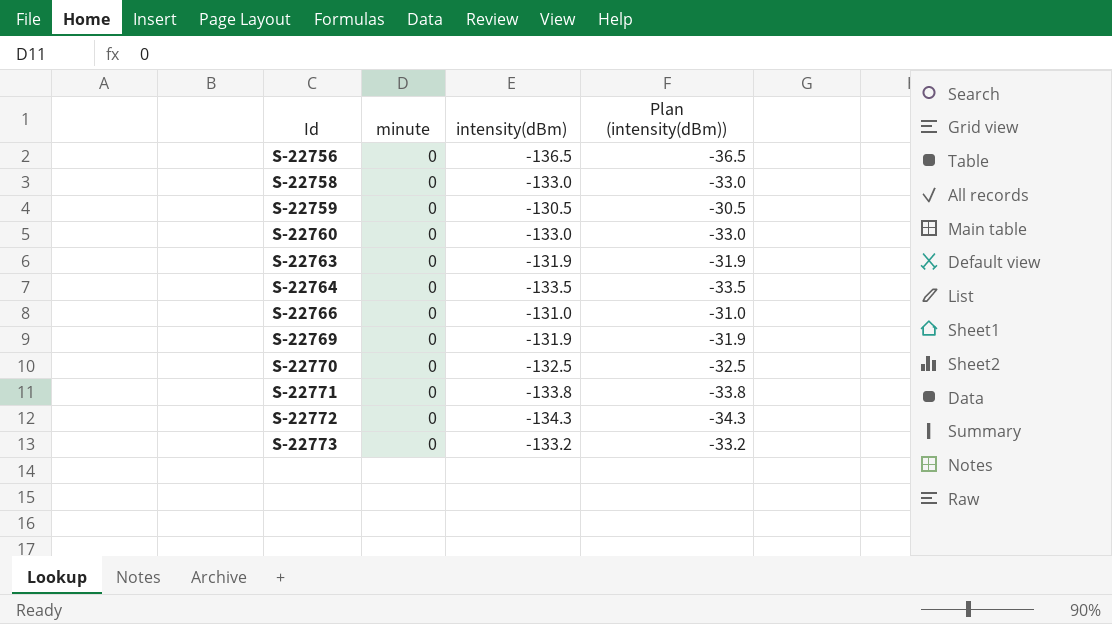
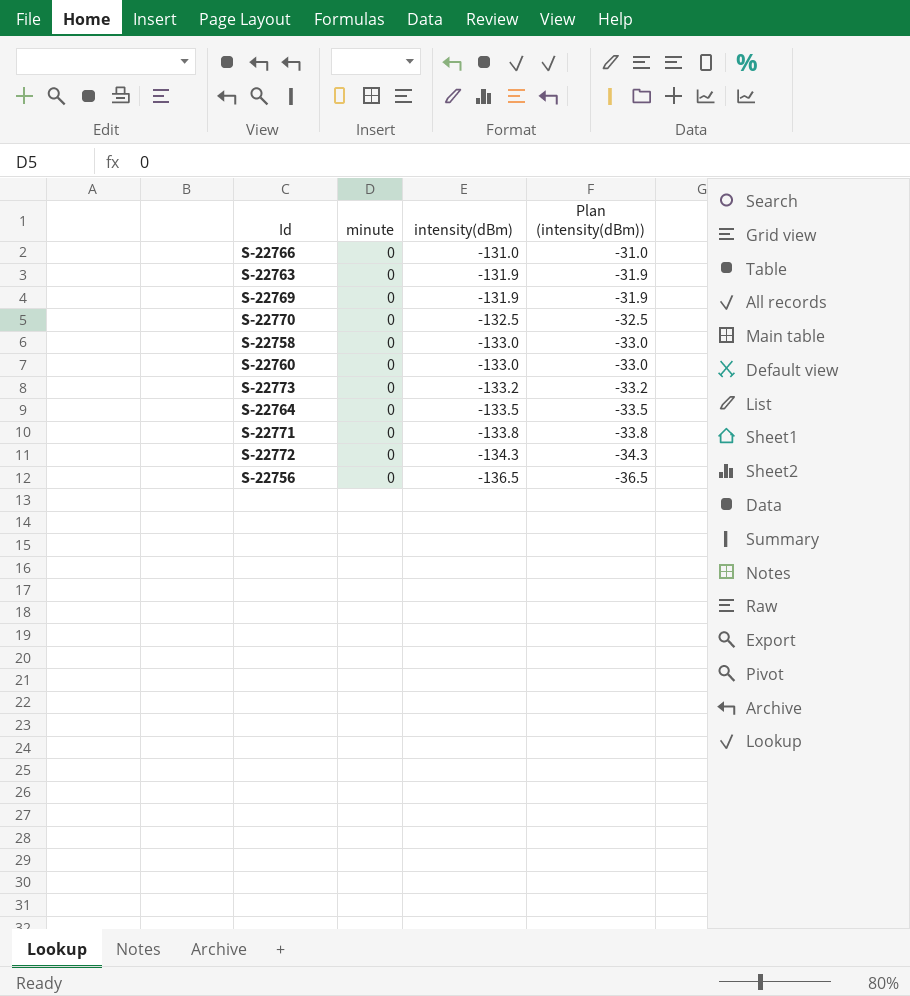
row order: Id ascending -> intensity(dBm) descending
row S-22759: 0 | -130.5 | -30.5 -> none

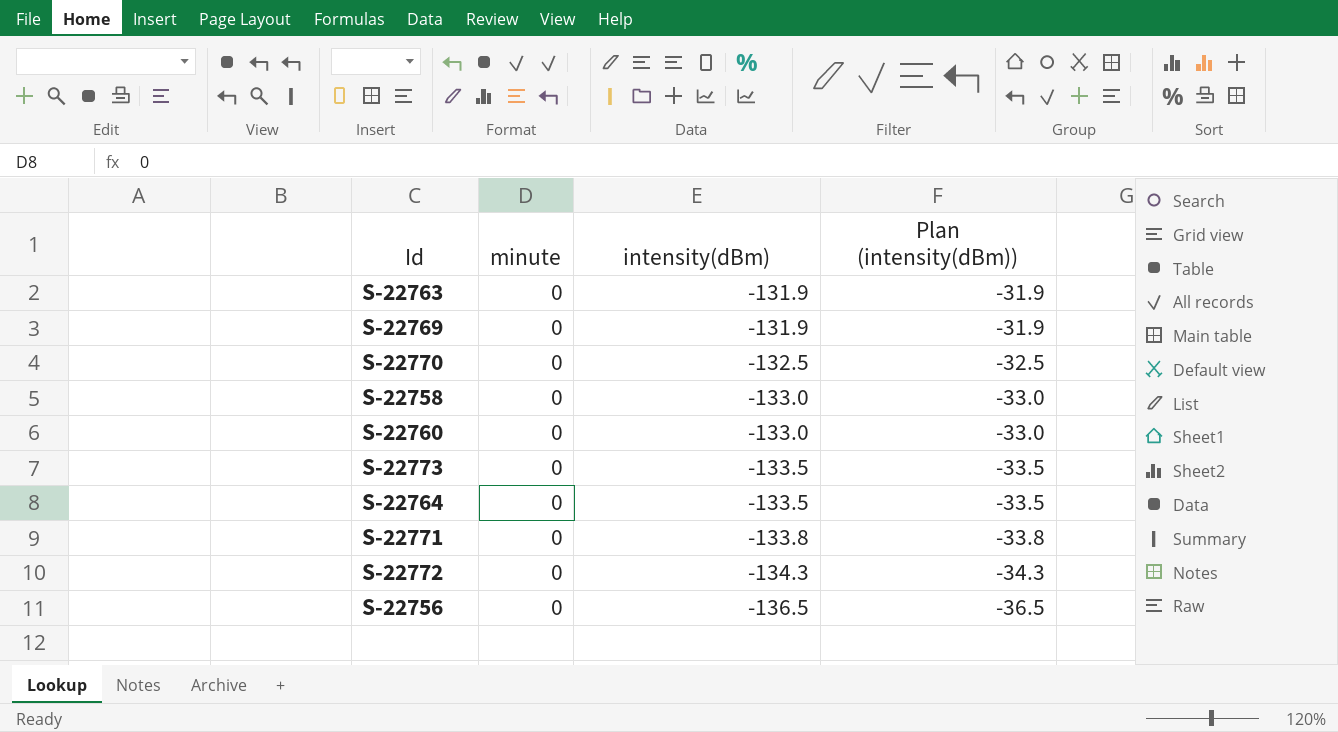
row S-22766: 0 | -131.0 | -31.0 -> none
S-22773 | intensity(dBm): -133.2 -> -133.5
S-22773 | Plan (intensity(dBm)): -33.2 -> -33.5

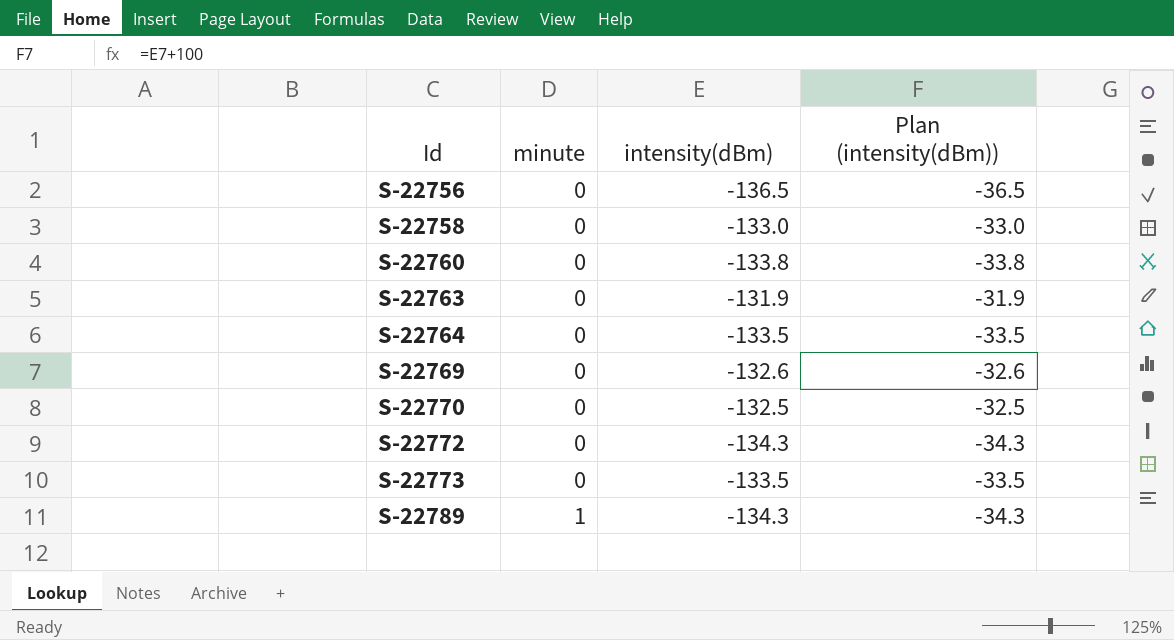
row order: intensity(dBm) descending -> Id ascending
row S-22771: 0 | -133.8 | -33.8 -> none
S-22760 | intensity(dBm): -133.0 -> -133.8
S-22760 | Plan (intensity(dBm)): -33.0 -> -33.8
S-22769 | intensity(dBm): -131.9 -> -132.6
S-22769 | Plan (intensity(dBm)): -31.9 -> -32.6
row S-22789: none -> 1 | -134.3 | -34.3

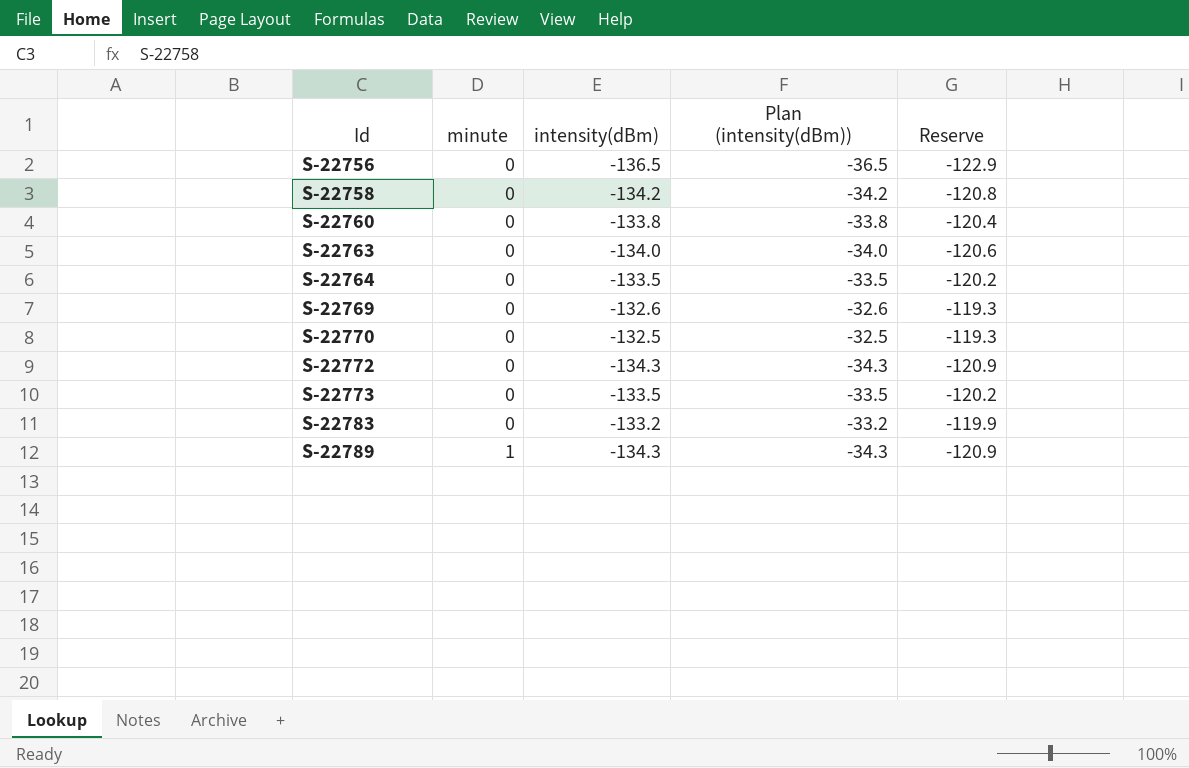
column Reserve | formula: none -> [intensity(dBm)] * 0.9
S-22758 | intensity(dBm): -133.0 -> -134.2
S-22758 | Plan (intensity(dBm)): -33.0 -> -34.2
S-22763 | intensity(dBm): -131.9 -> -134.0
S-22763 | Plan (intensity(dBm)): -31.9 -> -34.0
row S-22783: none -> 0 | -133.2 | -33.2 | -119.9

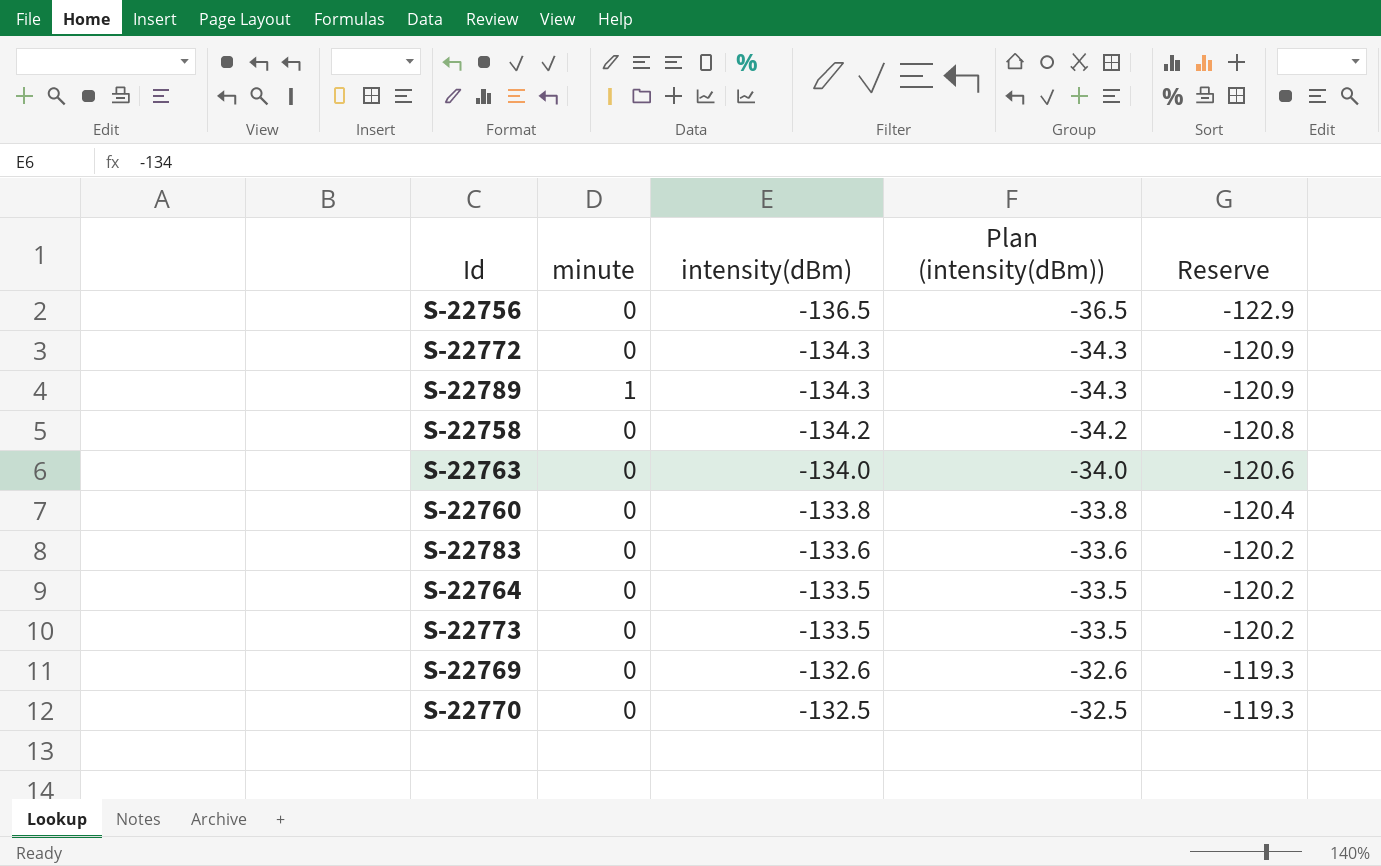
row order: Id ascending -> intensity(dBm) ascending
S-22783 | intensity(dBm): -133.2 -> -133.6
S-22783 | Plan (intensity(dBm)): -33.2 -> -33.6
S-22783 | Reserve: -119.9 -> -120.2

